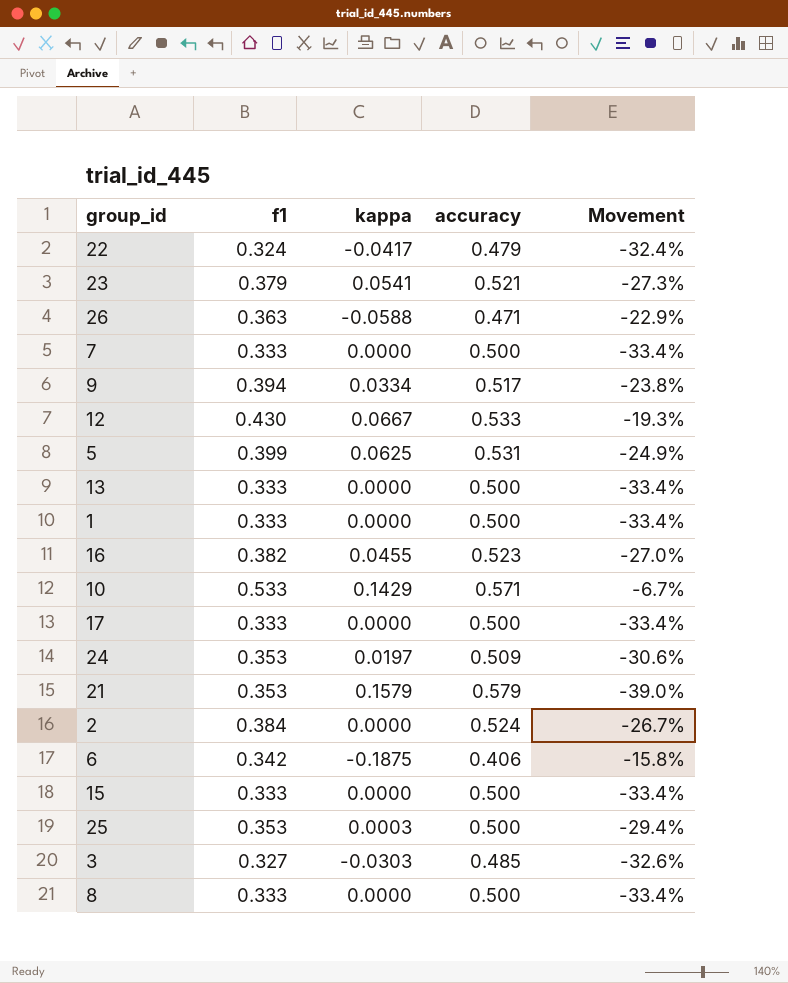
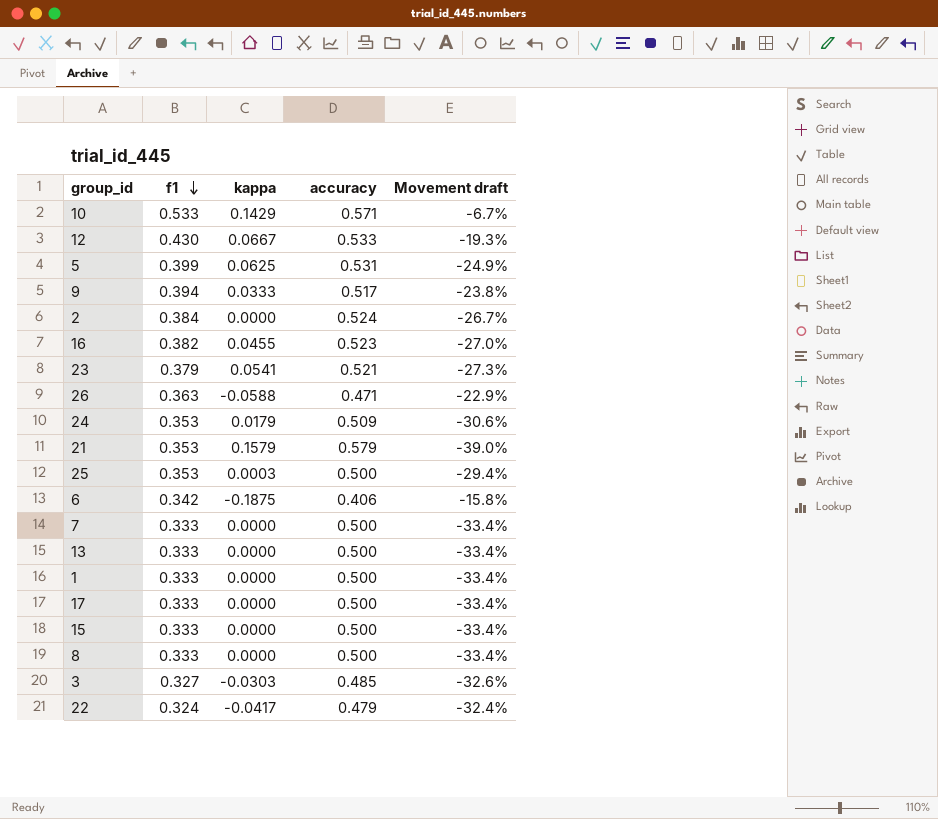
row order: none -> f1 descending
column name: Movement -> Movement draft
9 | kappa: 0.0334 -> 0.0333
24 | kappa: 0.0197 -> 0.0179

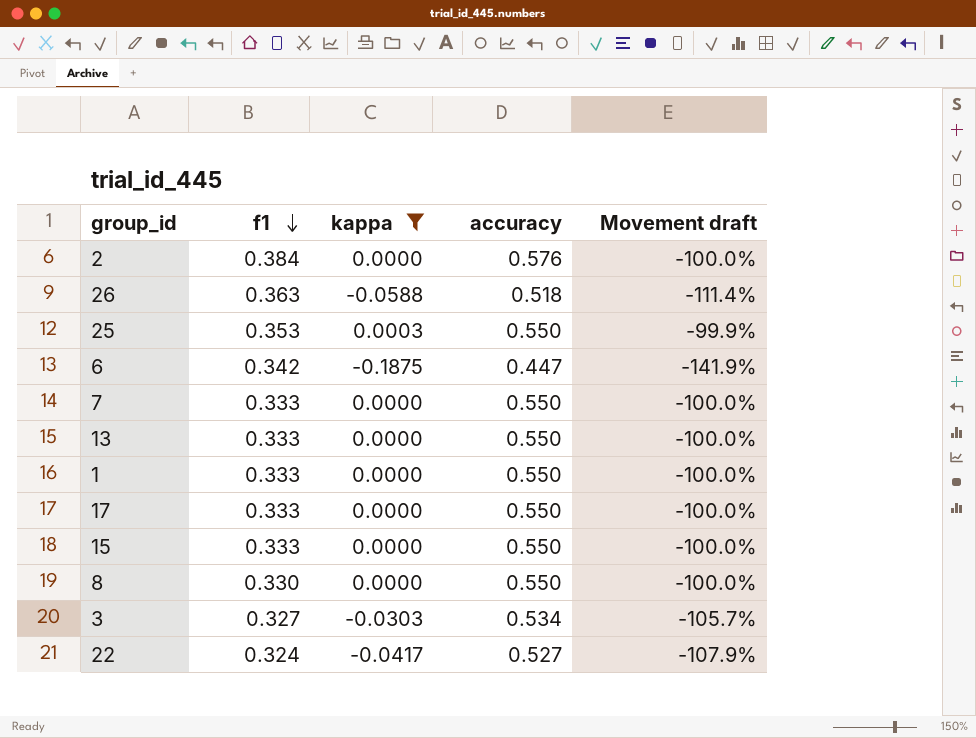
filter: none -> kappa <= 0.0003
column Movement draft | formula: ([f1] - [accuracy]) / [accuracy] -> ([kappa] - [accuracy]) / [accuracy]
2 | accuracy: 0.524 -> 0.576
26 | accuracy: 0.471 -> 0.518
25 | accuracy: 0.500 -> 0.550
6 | accuracy: 0.406 -> 0.447
7 | accuracy: 0.500 -> 0.550
13 | accuracy: 0.500 -> 0.550
1 | accuracy: 0.500 -> 0.550
17 | accuracy: 0.500 -> 0.550
15 | accuracy: 0.500 -> 0.550
8 | f1: 0.333 -> 0.330
8 | accuracy: 0.500 -> 0.550
3 | accuracy: 0.485 -> 0.534
22 | accuracy: 0.479 -> 0.527

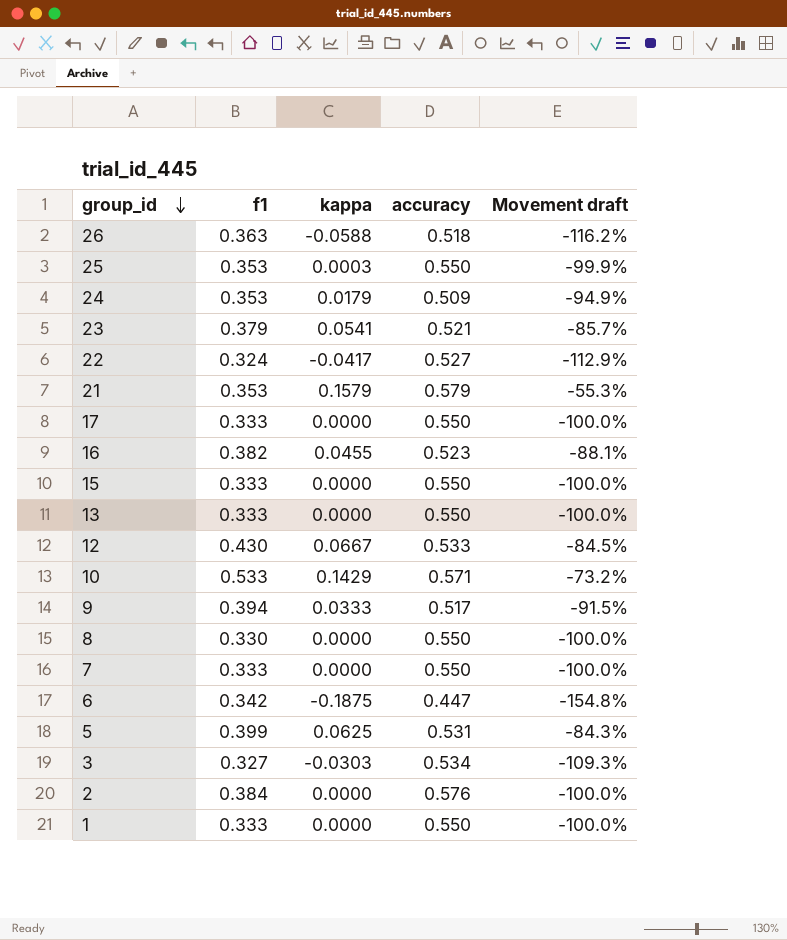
filter: kappa <= 0.0003 -> none
row order: f1 descending -> group_id descending
column Movement draft | formula: ([kappa] - [accuracy]) / [accuracy] -> ([kappa] - [f1]) / [f1]

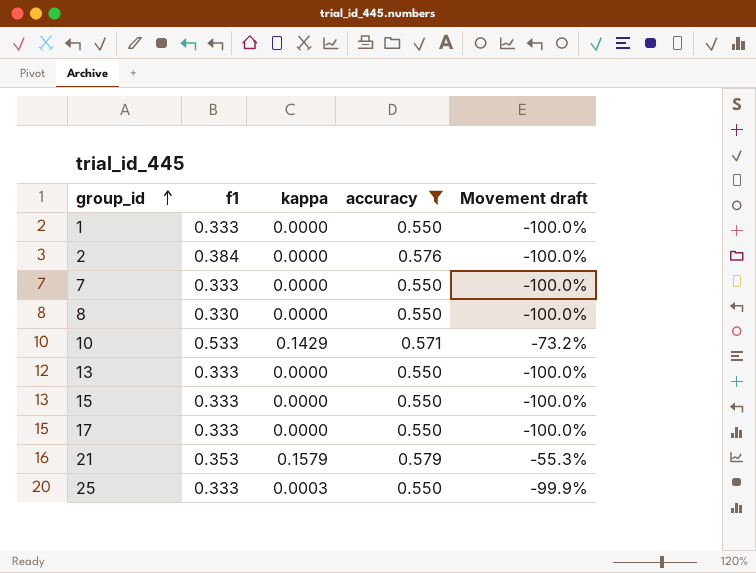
filter: none -> accuracy >= 0.550
row order: group_id descending -> group_id ascending
25 | f1: 0.353 -> 0.333

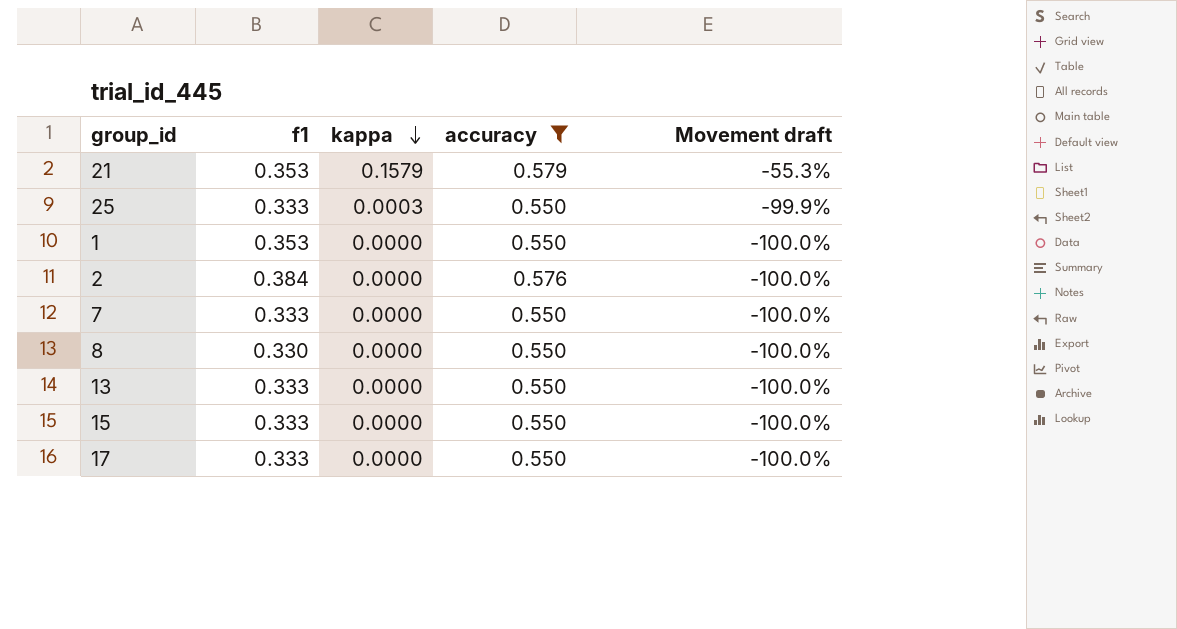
row order: group_id ascending -> kappa descending
row 10: 0.533 | 0.1429 | 0.571 | -73.2% -> none
1 | f1: 0.333 -> 0.353

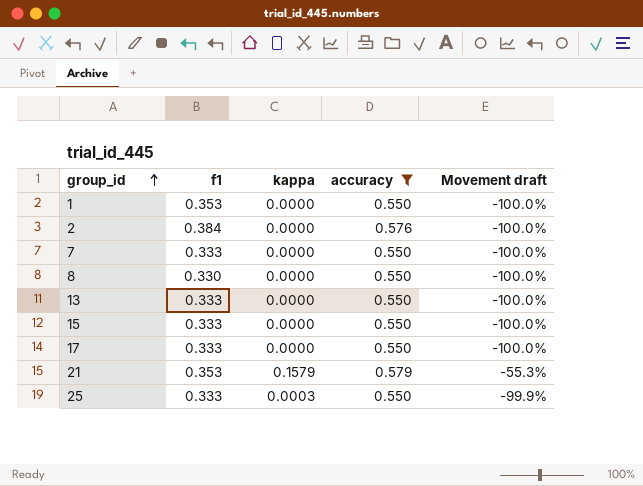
row order: kappa descending -> group_id ascending

